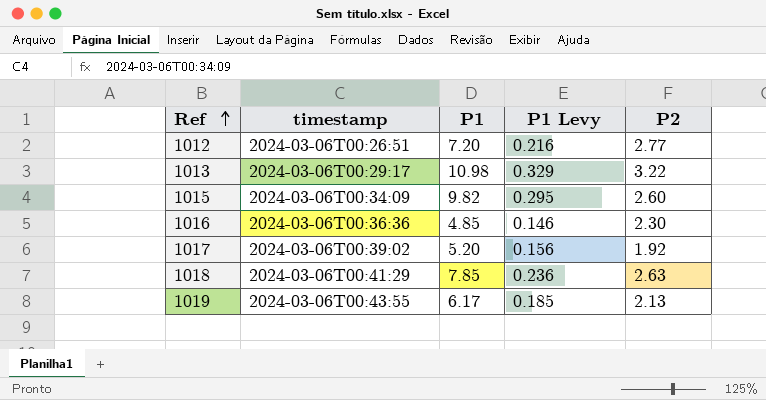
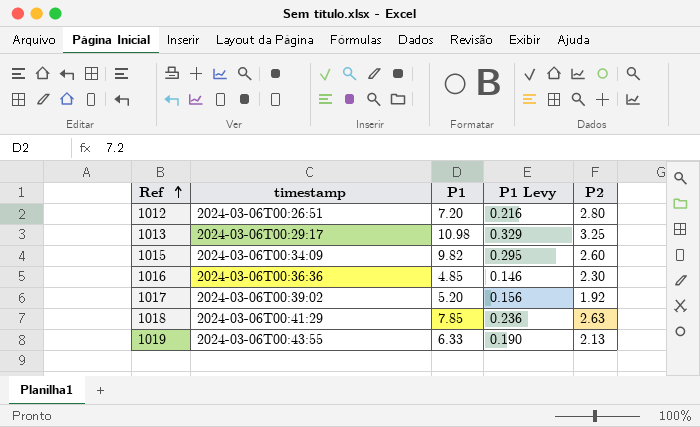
1012 | P2: 2.77 -> 2.80
1013 | P2: 3.22 -> 3.25
1019 | P1: 6.17 -> 6.33
1019 | P1 Levy: 0.185 -> 0.190

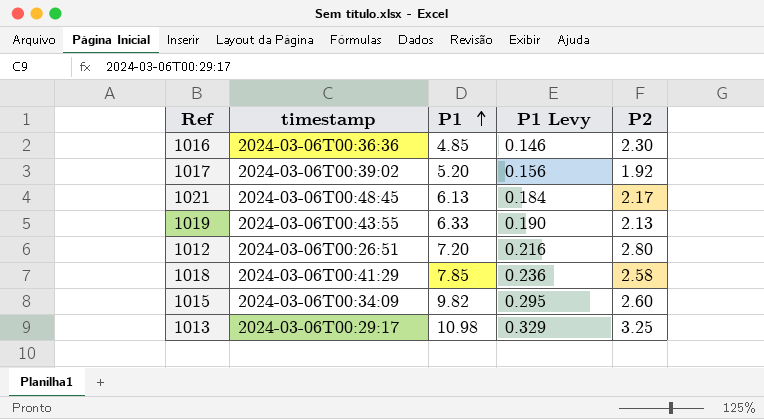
row order: Ref ascending -> P1 ascending
row 1021: none -> 2024-03-06T00:48:45 | 6.13 | 0.184 | 2.17
1018 | P2: 2.63 -> 2.58

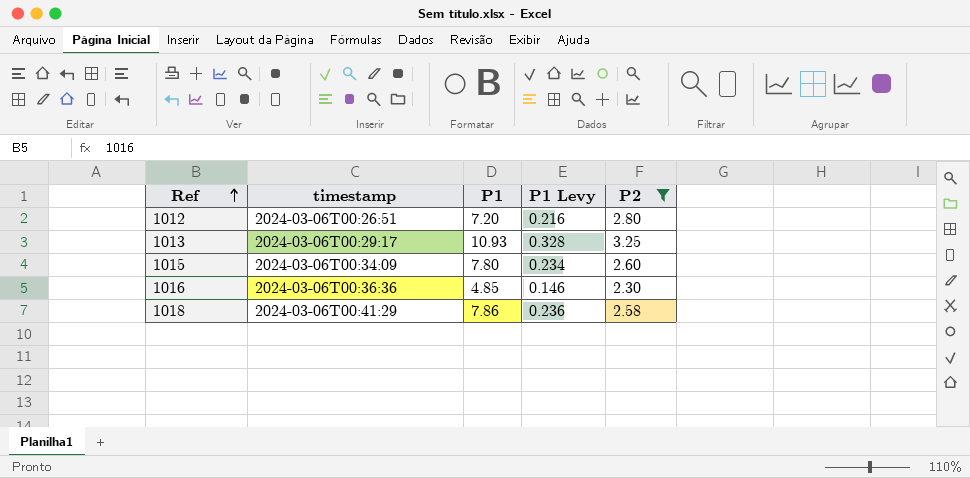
filter: none -> P2 >= 2.30
row order: P1 ascending -> Ref ascending
1013 | P1: 10.98 -> 10.93
1013 | P1 Levy: 0.329 -> 0.328
1015 | P1: 9.82 -> 7.80
1015 | P1 Levy: 0.295 -> 0.234
1018 | P1: 7.85 -> 7.86

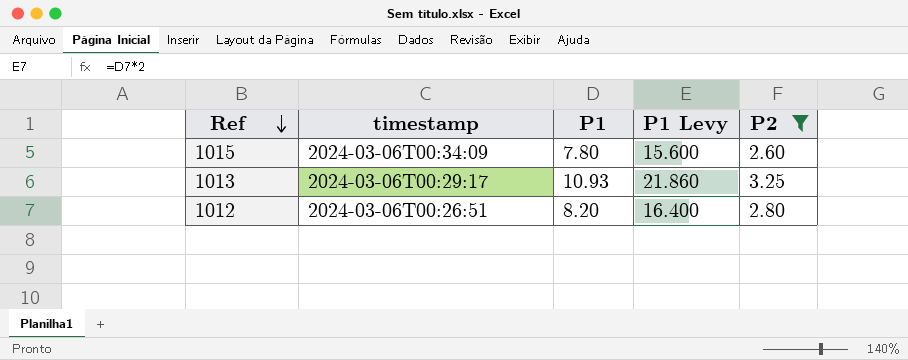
row order: Ref ascending -> Ref descending
column P1 Levy | formula: [P1] * 0.03 -> [P1] * 2
row 1016: 2024-03-06T00:36:36 | 4.85 | 0.146 | 2.30 -> none
row 1018: 2024-03-06T00:41:29 | 7.86 | 0.236 | 2.58 -> none
1012 | P1: 7.20 -> 8.20

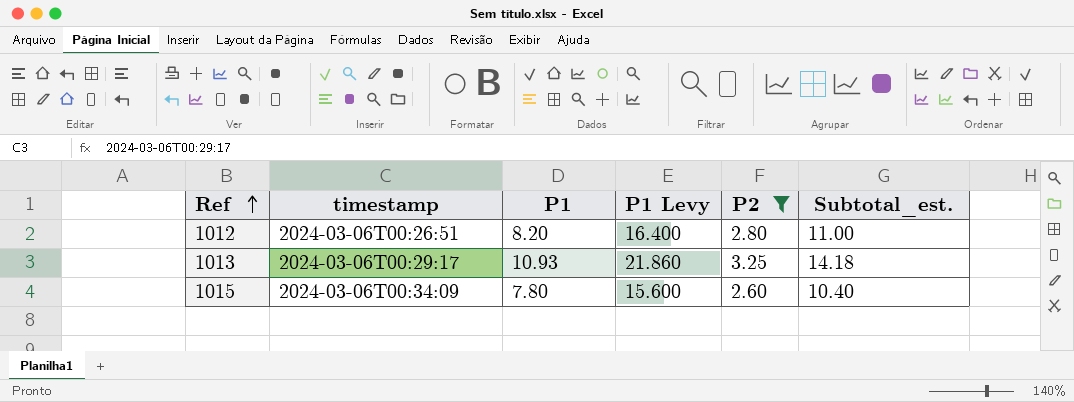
row order: Ref descending -> Ref ascending
column Subtotal_est. | formula: none -> [P1] + [P2]

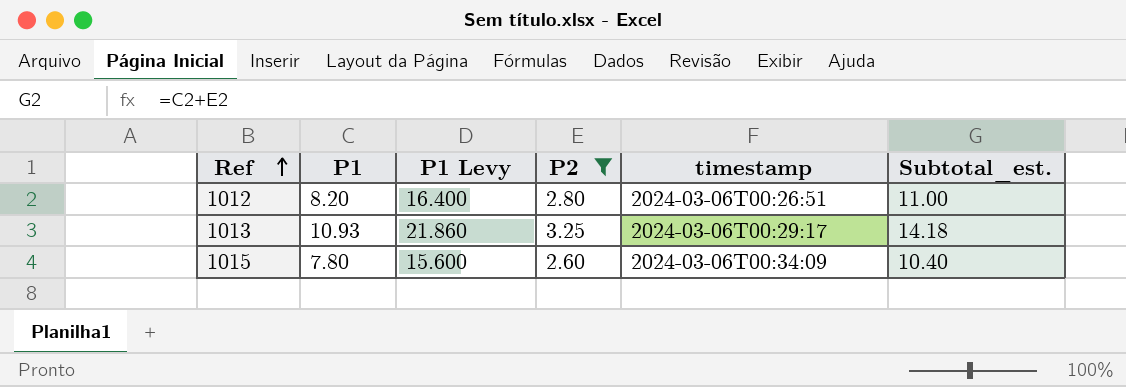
column timestamp | position: 2 -> 5

